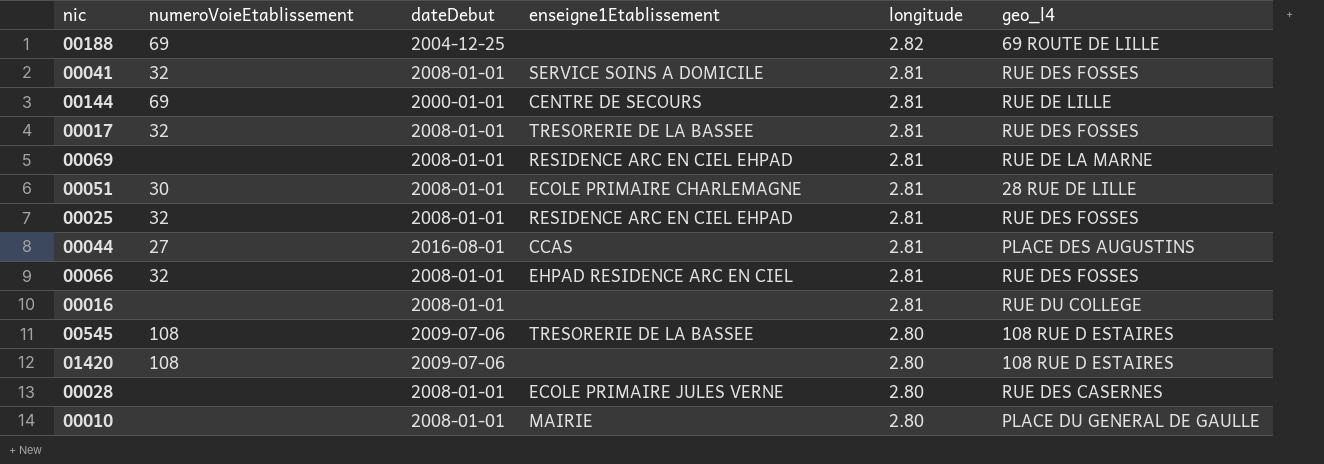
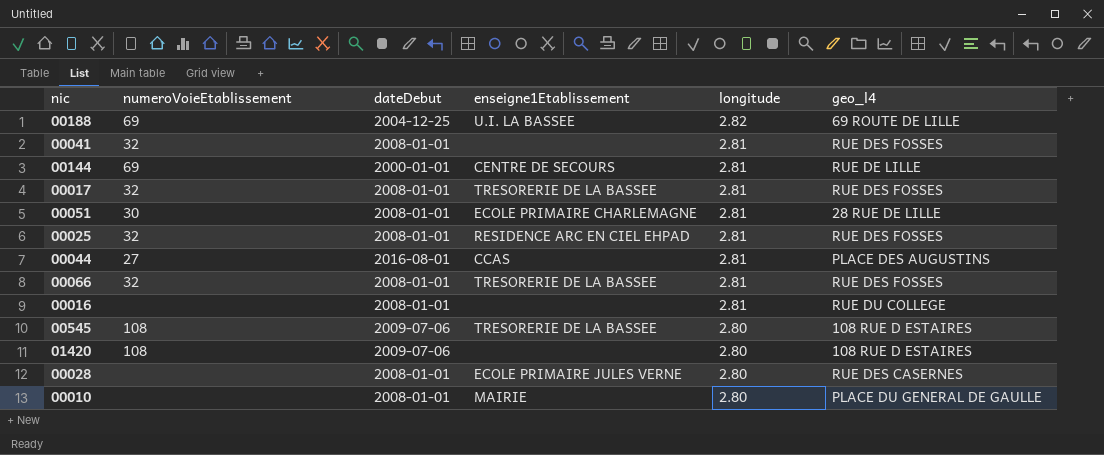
row 00069: none | 2008-01-01 | RESIDENCE ARC EN CIEL EHPAD | 2.81 | RUE DE LA MARNE -> none
00188 | enseigne1Etablissement: none -> U.I. LA BASSEE
00041 | enseigne1Etablissement: SERVICE SOINS A DOMICILE -> none
00066 | enseigne1Etablissement: EHPAD RESIDENCE ARC EN CIEL -> TRESORERIE DE LA BASSEE

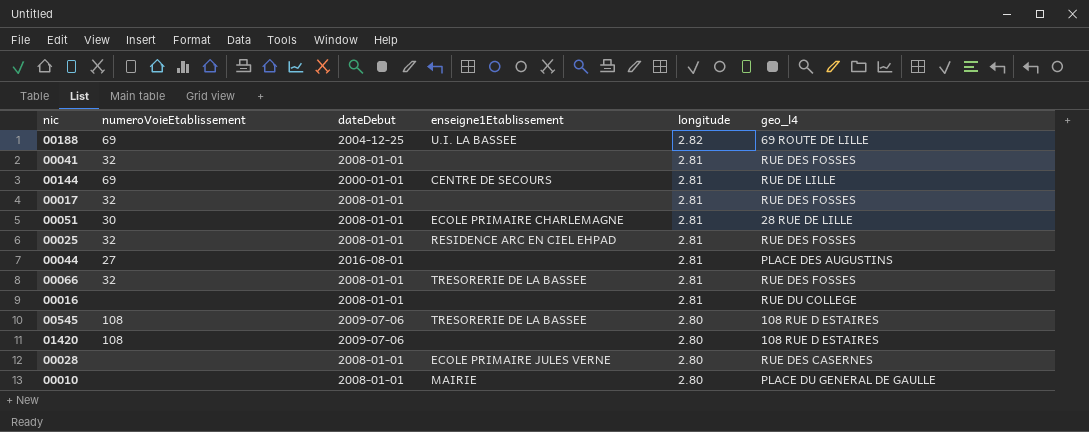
00017 | enseigne1Etablissement: TRESORERIE DE LA BASSEE -> none
00044 | enseigne1Etablissement: CCAS -> none

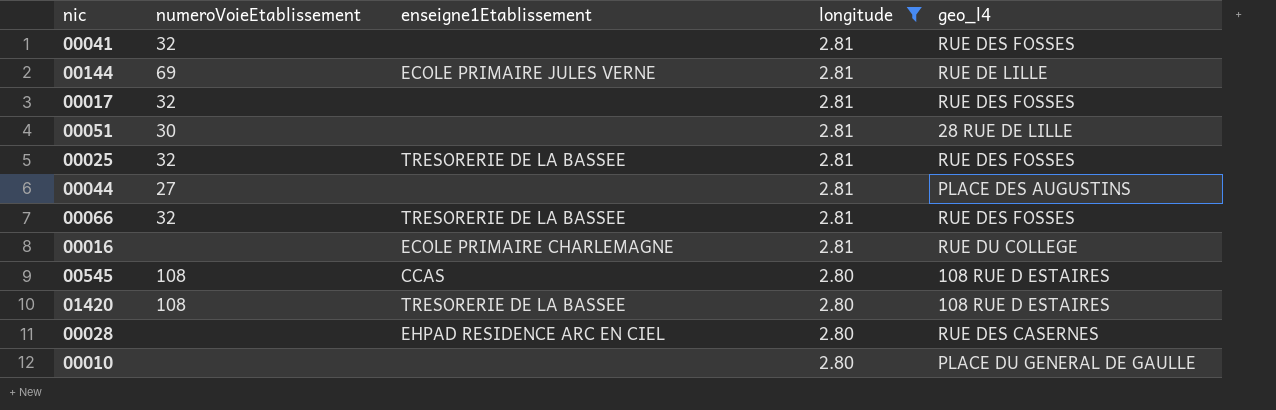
filter: none -> longitude != 2.82
column dateDebut | position: 3 -> none
00144 | enseigne1Etablissement: CENTRE DE SECOURS -> ECOLE PRIMAIRE JULES VERNE
00051 | enseigne1Etablissement: ECOLE PRIMAIRE CHARLEMAGNE -> none
00025 | enseigne1Etablissement: RESIDENCE ARC EN CIEL EHPAD -> TRESORERIE DE LA BASSEE
00016 | enseigne1Etablissement: none -> ECOLE PRIMAIRE CHARLEMAGNE
00545 | enseigne1Etablissement: TRESORERIE DE LA BASSEE -> CCAS
01420 | enseigne1Etablissement: none -> TRESORERIE DE LA BASSEE
00028 | enseigne1Etablissement: ECOLE PRIMAIRE JULES VERNE -> EHPAD RESIDENCE ARC EN CIEL
00010 | enseigne1Etablissement: MAIRIE -> none

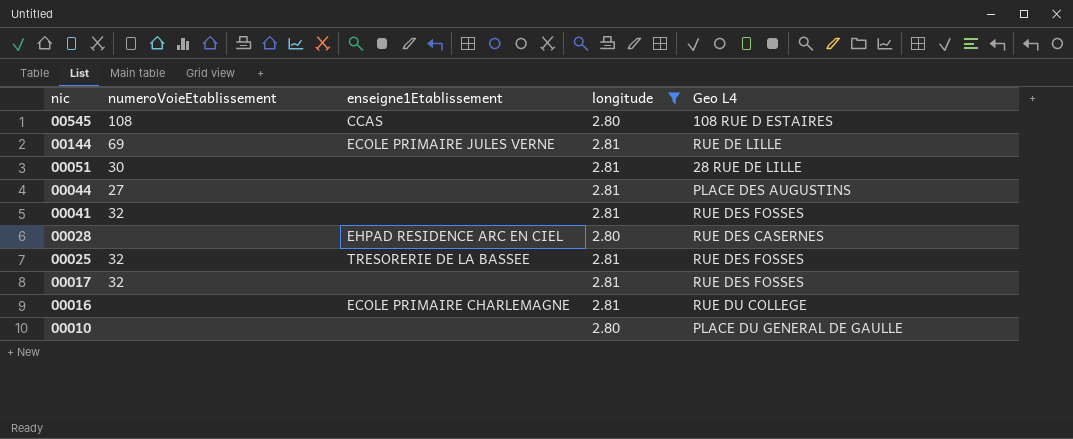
row order: longitude descending -> nic descending
column name: geo_l4 -> Geo L4
row 00066: 32 | TRESORERIE DE LA BASSEE | 2.81 | RUE DES FOSSES -> none
row 01420: 108 | TRESORERIE DE LA BASSEE | 2.80 | 108 RUE D ESTAIRES -> none

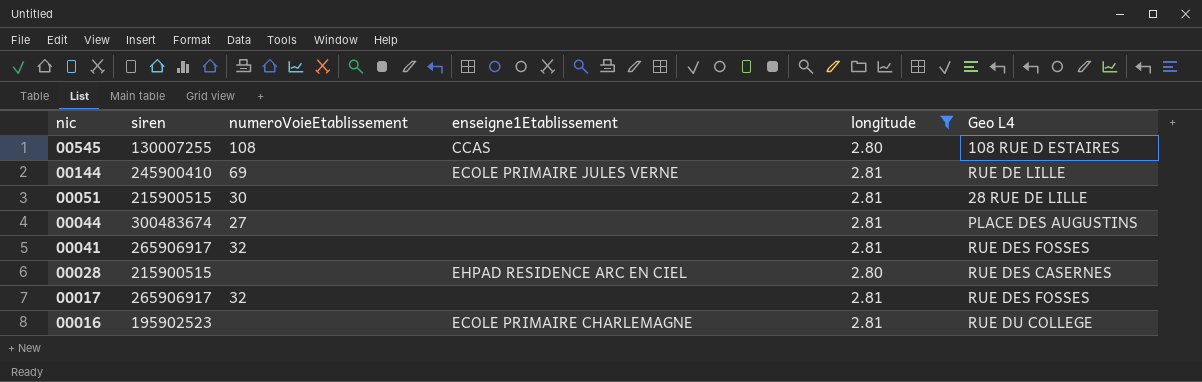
column siren | position: none -> 2
row 00025: 32 | TRESORERIE DE LA BASSEE | 2.81 | RUE DES FOSSES -> none
row 00010: none | none | 2.80 | PLACE DU GENERAL DE GAULLE -> none

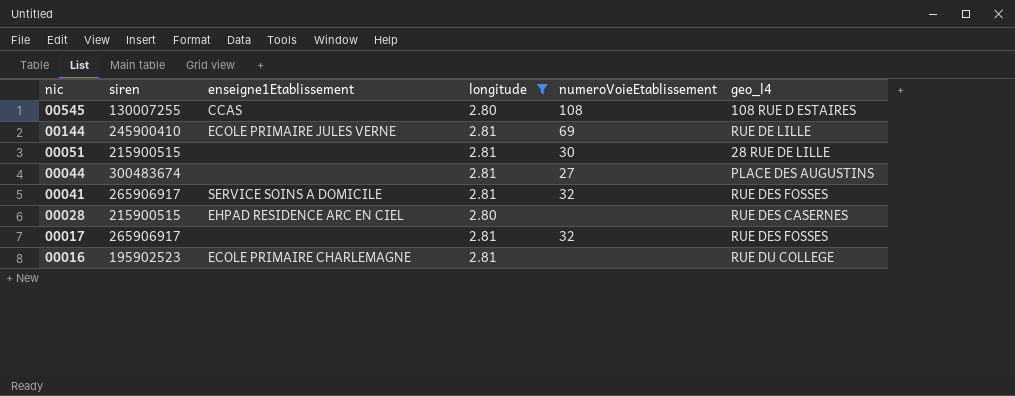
column numeroVoieEtablissement | position: 3 -> 5
column name: Geo L4 -> geo_l4
00041 | enseigne1Etablissement: none -> SERVICE SOINS A DOMICILE

